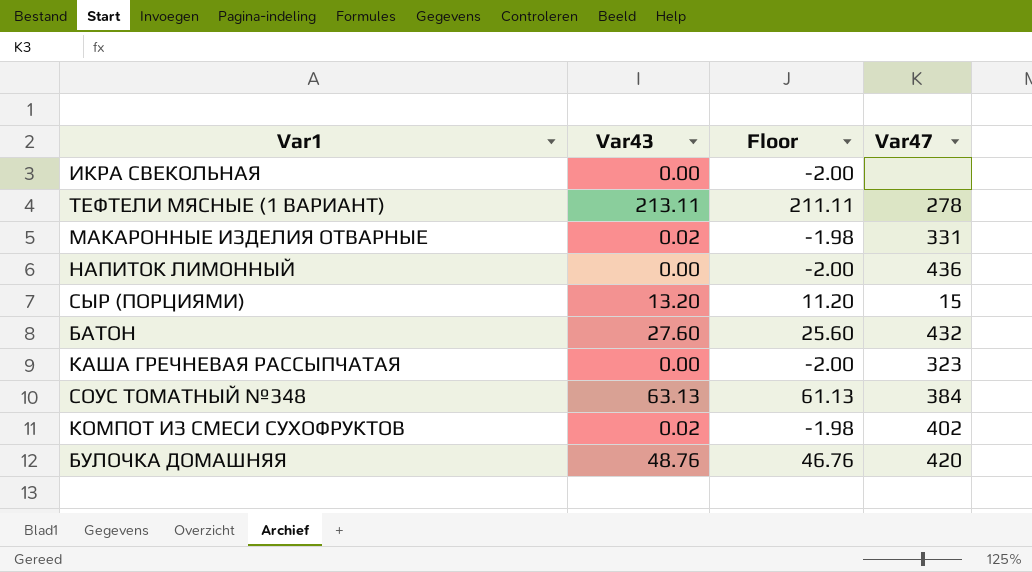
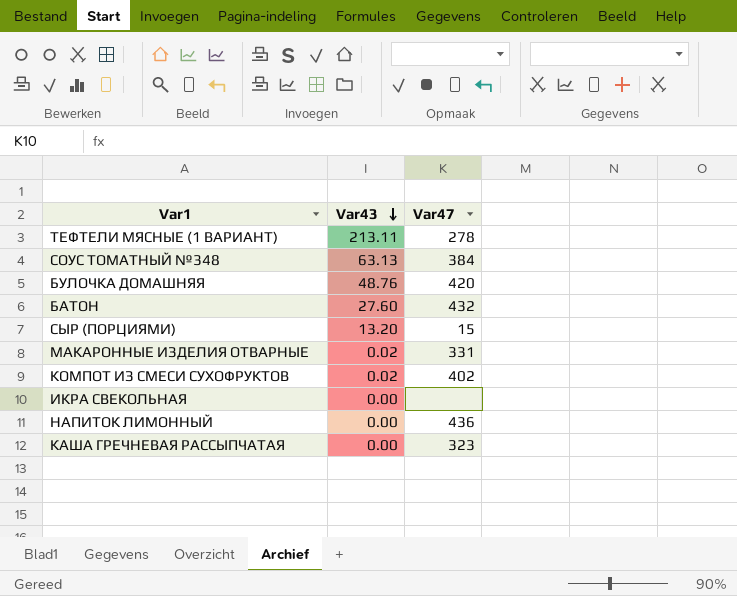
row order: none -> Var43 descending
column Floor | formula: [Var43] - 2 -> none

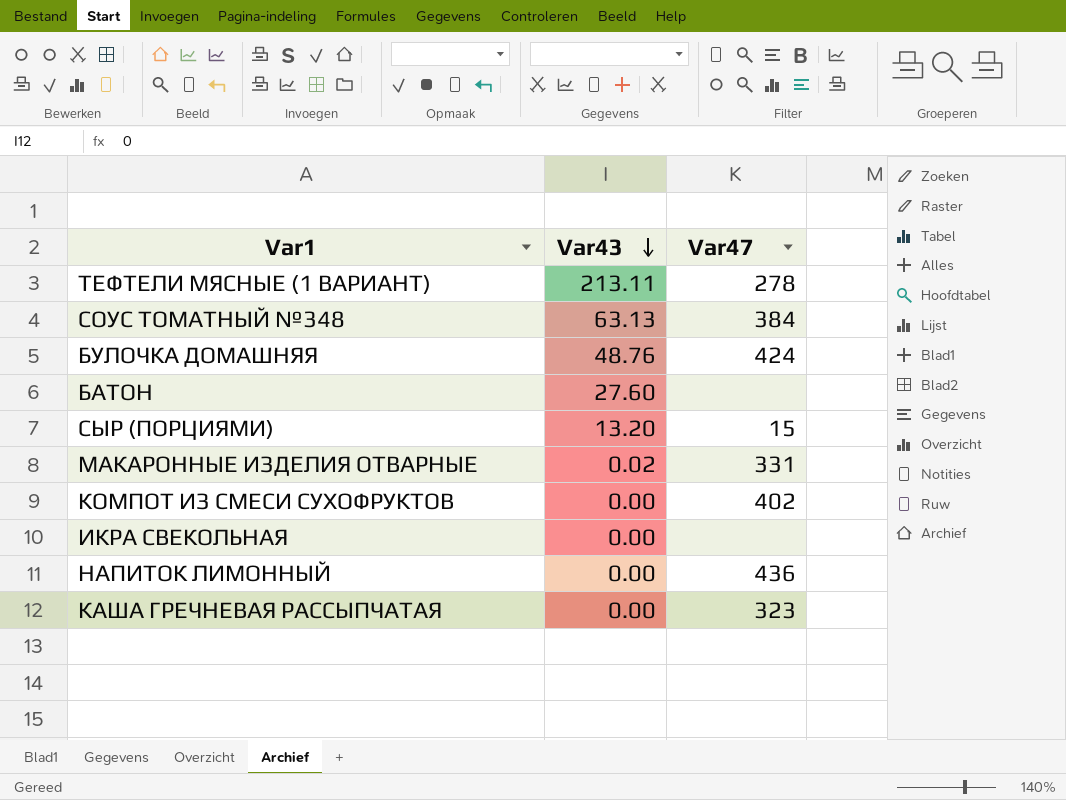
БУЛОЧКА ДОМАШНЯЯ | Var47: 420 -> 424
БАТОН | Var47: 432 -> none
КОМПОТ ИЗ СМЕСИ СУХОФРУКТОВ | Var43: 0.02 -> 0.00

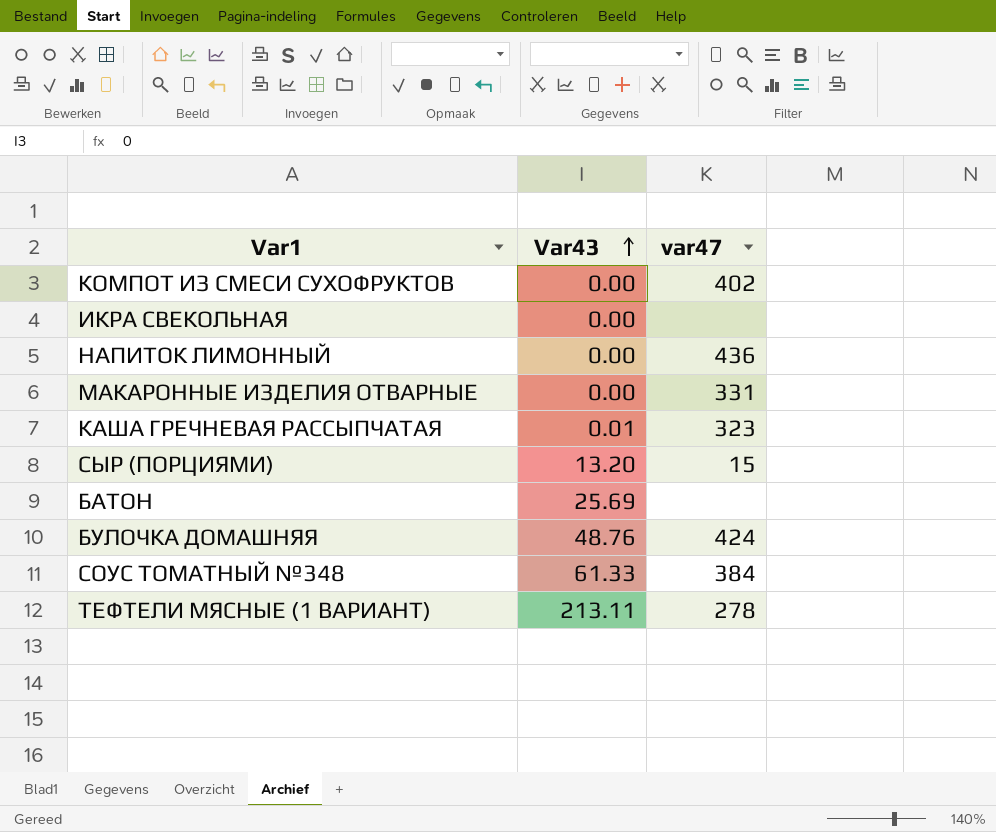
row order: Var43 descending -> Var43 ascending
column name: Var47 -> var47
МАКАРОННЫЕ ИЗДЕЛИЯ ОТВАРНЫЕ | Var43: 0.02 -> 0.00
КАША ГРЕЧНЕВАЯ РАССЫПЧАТАЯ | Var43: 0.00 -> 0.01
БАТОН | Var43: 27.60 -> 25.69
СОУС ТОМАТНЫЙ №348 | Var43: 63.13 -> 61.33

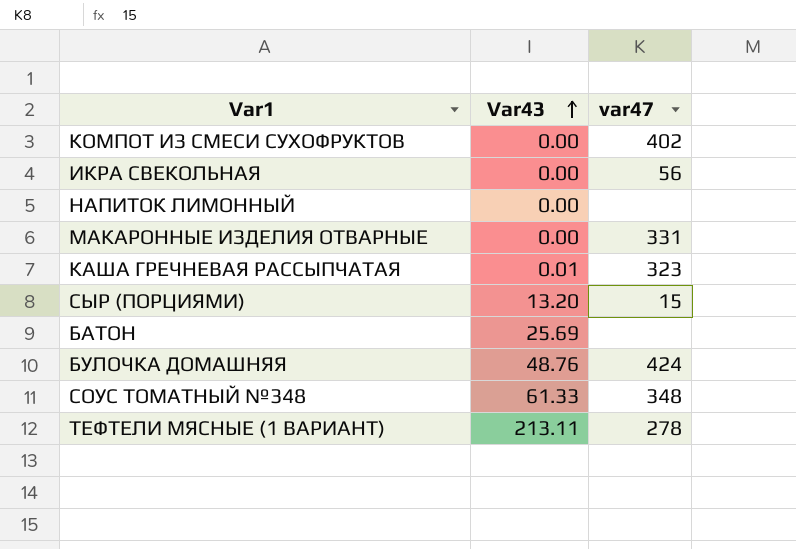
ИКРА СВЕКОЛЬНАЯ | var47: none -> 56
НАПИТОК ЛИМОННЫЙ | var47: 436 -> none
СОУС ТОМАТНЫЙ №348 | var47: 384 -> 348

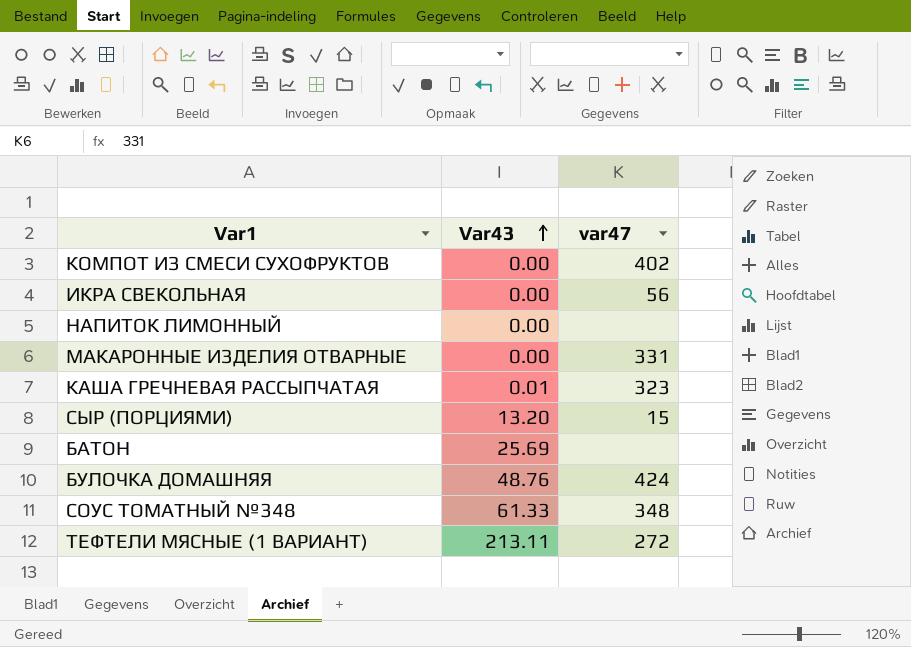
ТЕФТЕЛИ МЯСНЫЕ (1 ВАРИАНТ) | var47: 278 -> 272

